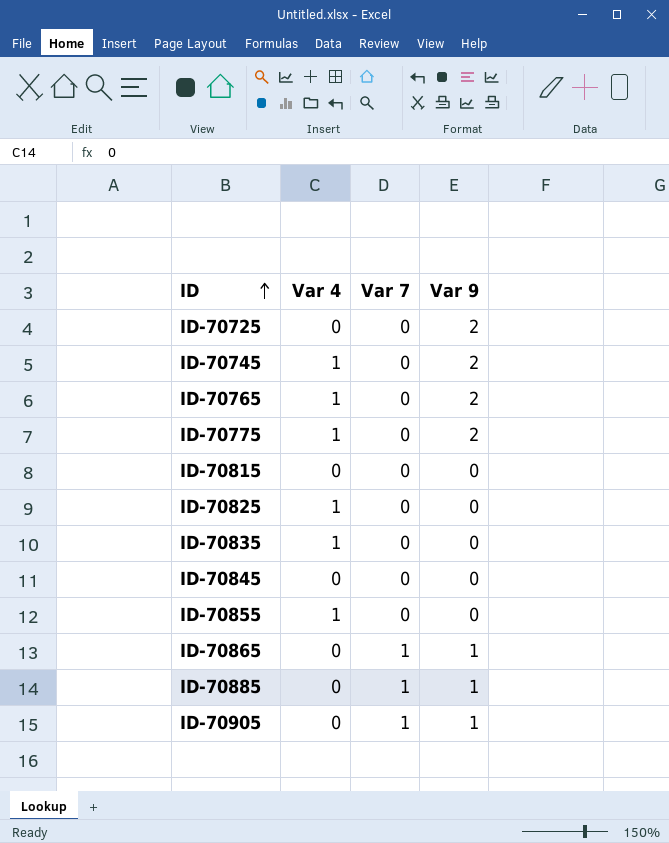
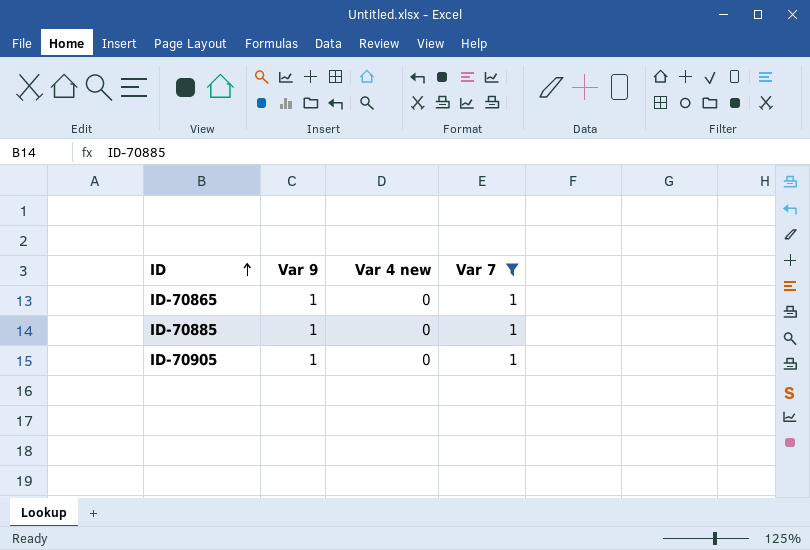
filter: none -> Var 7 = 1
column Var 9 | position: 4 -> 2
column name: Var 4 -> Var 4 new

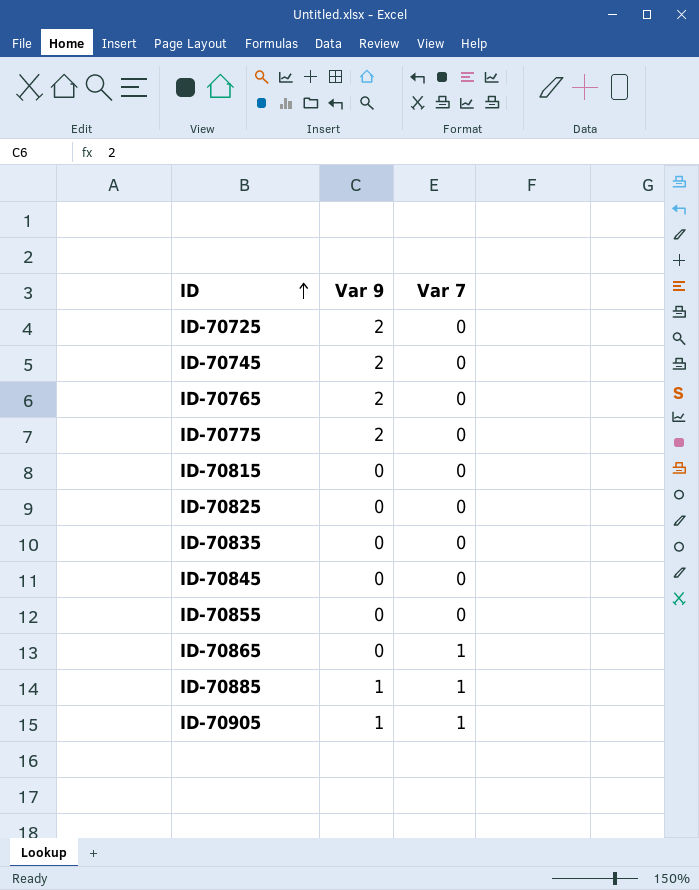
filter: Var 7 = 1 -> none
column Var 4 new | position: 3 -> none
ID-70865 | Var 9: 1 -> 0

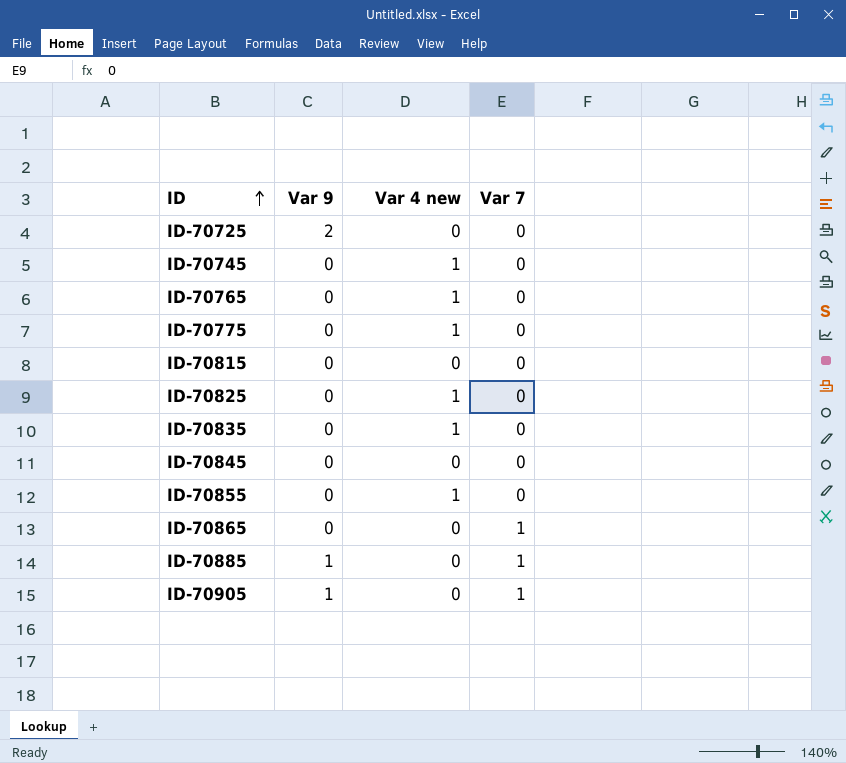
column Var 4 new | position: none -> 3
ID-70745 | Var 9: 2 -> 0
ID-70765 | Var 9: 2 -> 0
ID-70775 | Var 9: 2 -> 0

